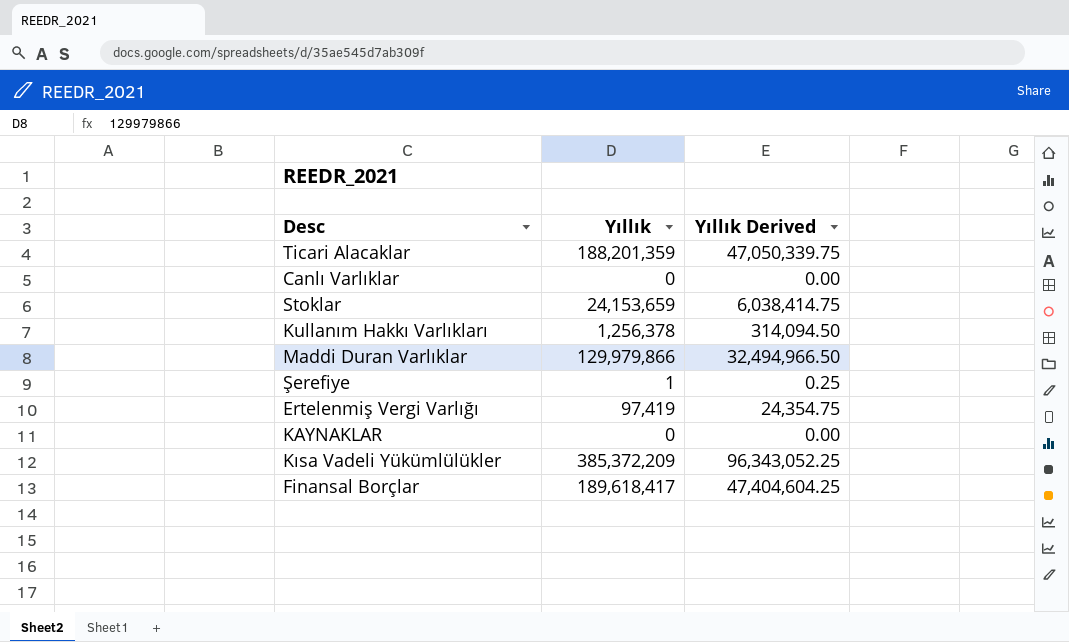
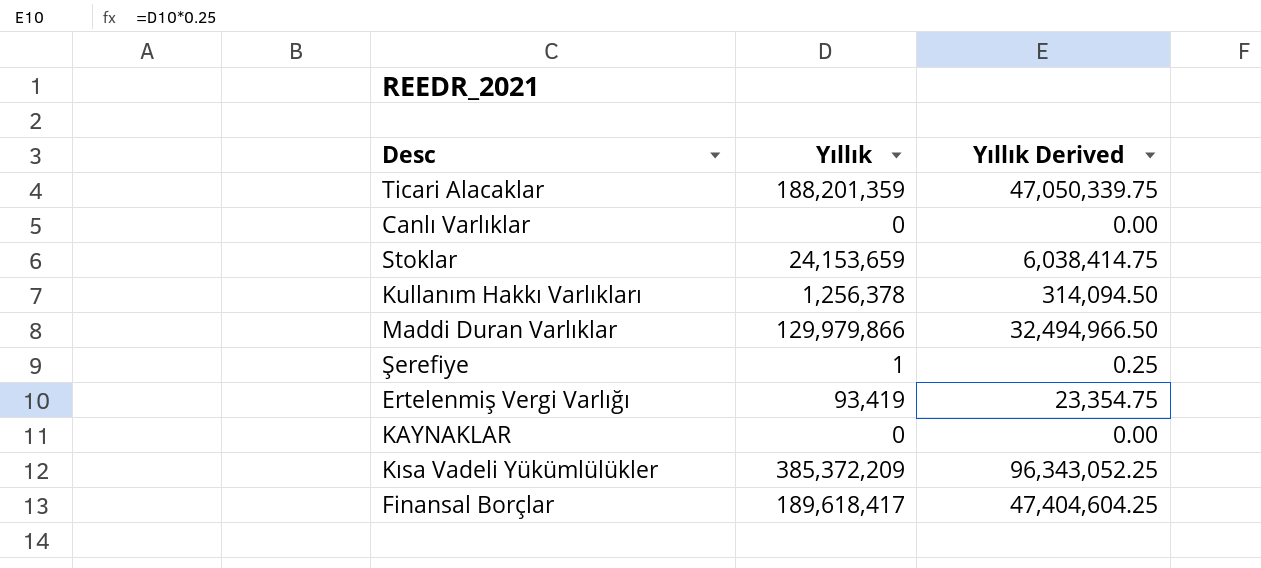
Ertelenmiş Vergi Varlığı | Yıllık: 97,419 -> 93,419
Ertelenmiş Vergi Varlığı | Yıllık Derived: 24,354.75 -> 23,354.75

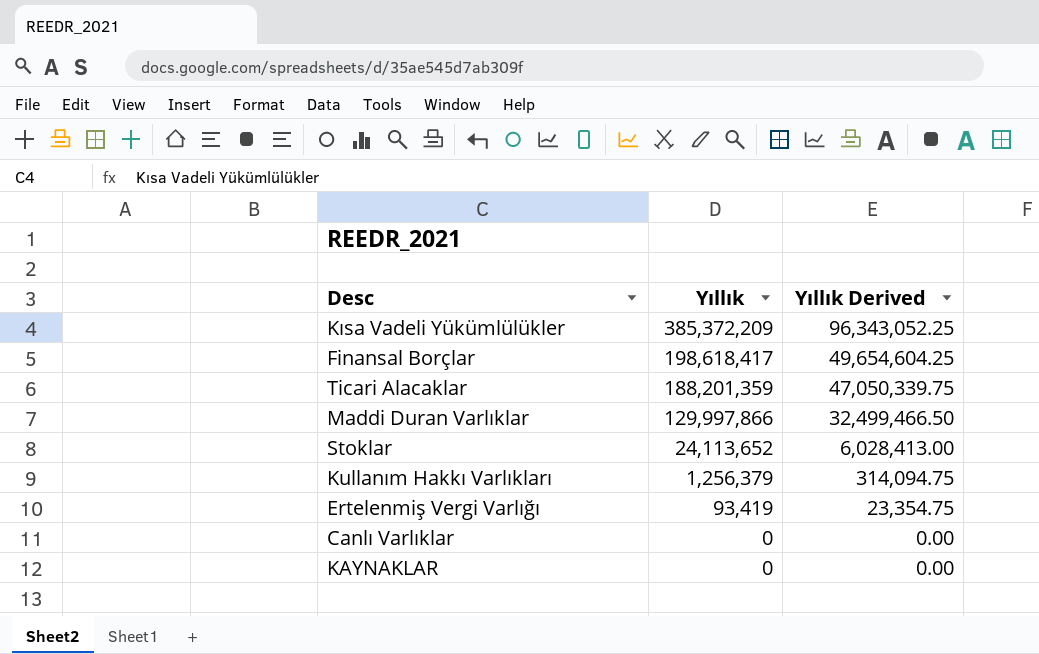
row order: none -> Yıllık descending
row Şerefiye: 1 | 0.25 -> none
Finansal Borçlar | Yıllık: 189,618,417 -> 198,618,417
Finansal Borçlar | Yıllık Derived: 47,404,604.25 -> 49,654,604.25
Maddi Duran Varlıklar | Yıllık: 129,979,866 -> 129,997,866
Maddi Duran Varlıklar | Yıllık Derived: 32,494,966.50 -> 32,499,466.50
Stoklar | Yıllık: 24,153,659 -> 24,113,652
Stoklar | Yıllık Derived: 6,038,414.75 -> 6,028,413.00
Kullanım Hakkı Varlıkları | Yıllık: 1,256,378 -> 1,256,379
Kullanım Hakkı Varlıkları | Yıllık Derived: 314,094.50 -> 314,094.75

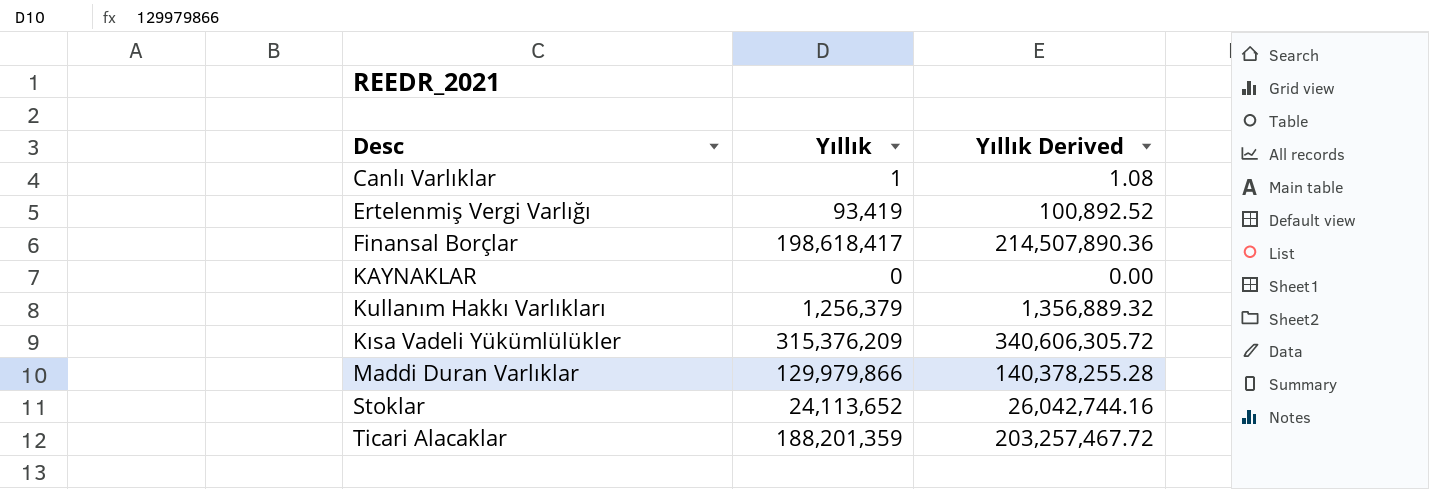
row order: Yıllık descending -> Desc ascending
column Yıllık Derived | formula: [Yıllık] * 0.25 -> [Yıllık] * 1.08
Canlı Varlıklar | Yıllık: 0 -> 1
Kısa Vadeli Yükümlülükler | Yıllık: 385,372,209 -> 315,376,209
Maddi Duran Varlıklar | Yıllık: 129,997,866 -> 129,979,866

